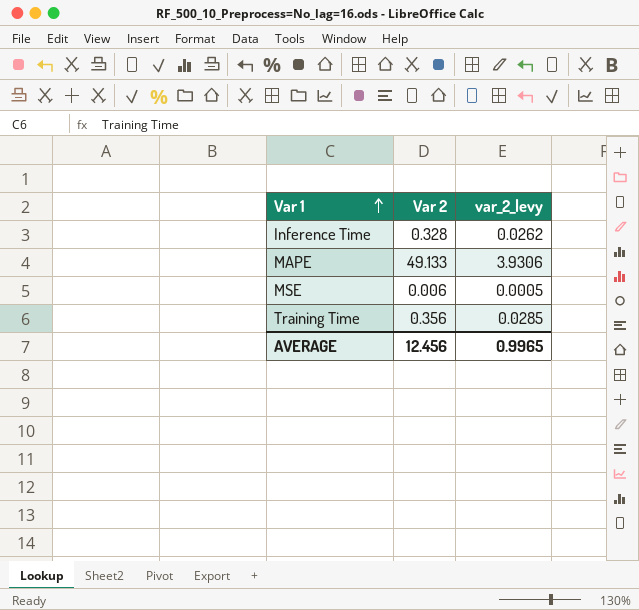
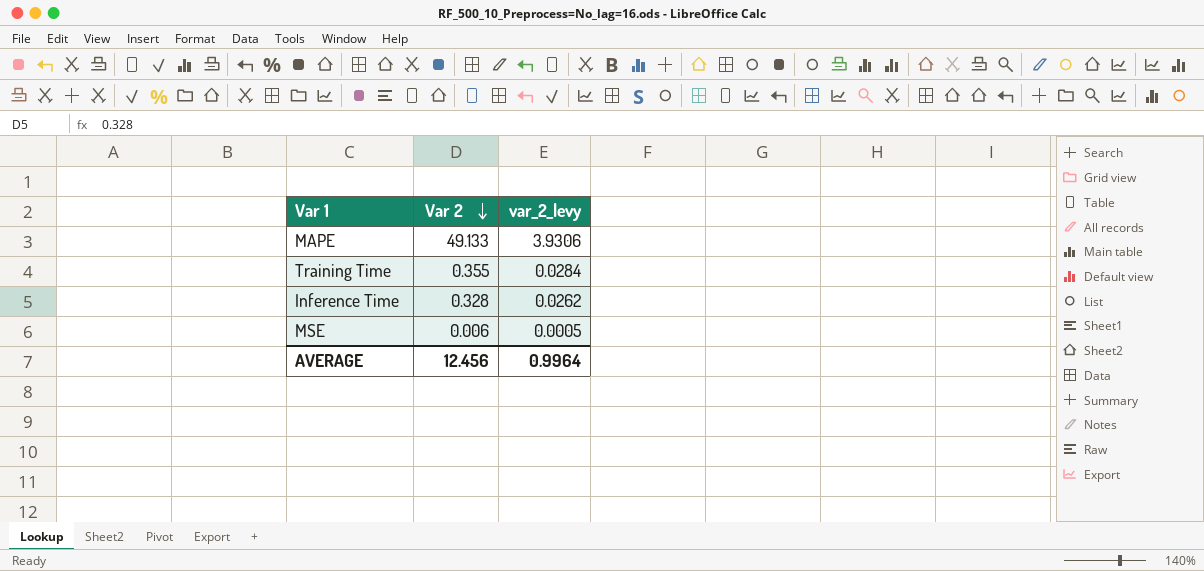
row order: Var 1 ascending -> Var 2 descending
Training Time | Var 2: 0.356 -> 0.355
Training Time | var_2_levy: 0.0285 -> 0.0284
AVERAGE | var_2_levy: 0.9965 -> 0.9964

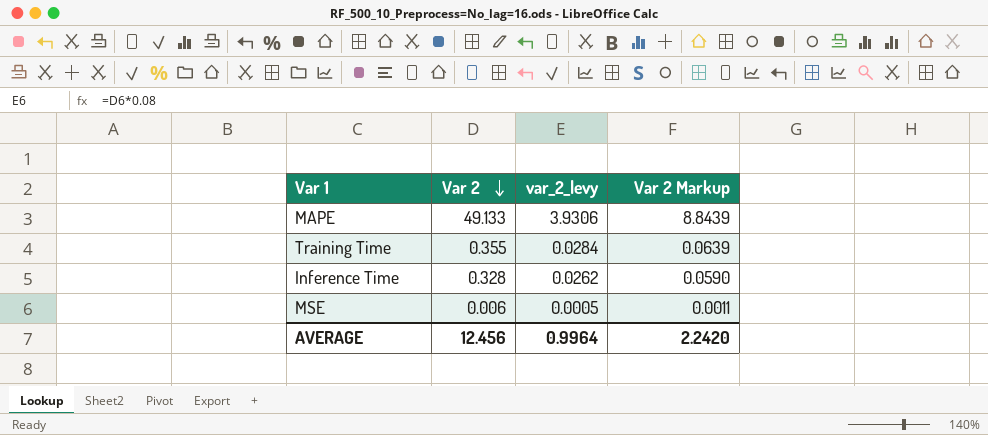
column Var 2 Markup | formula: none -> [Var 2] * 0.18

